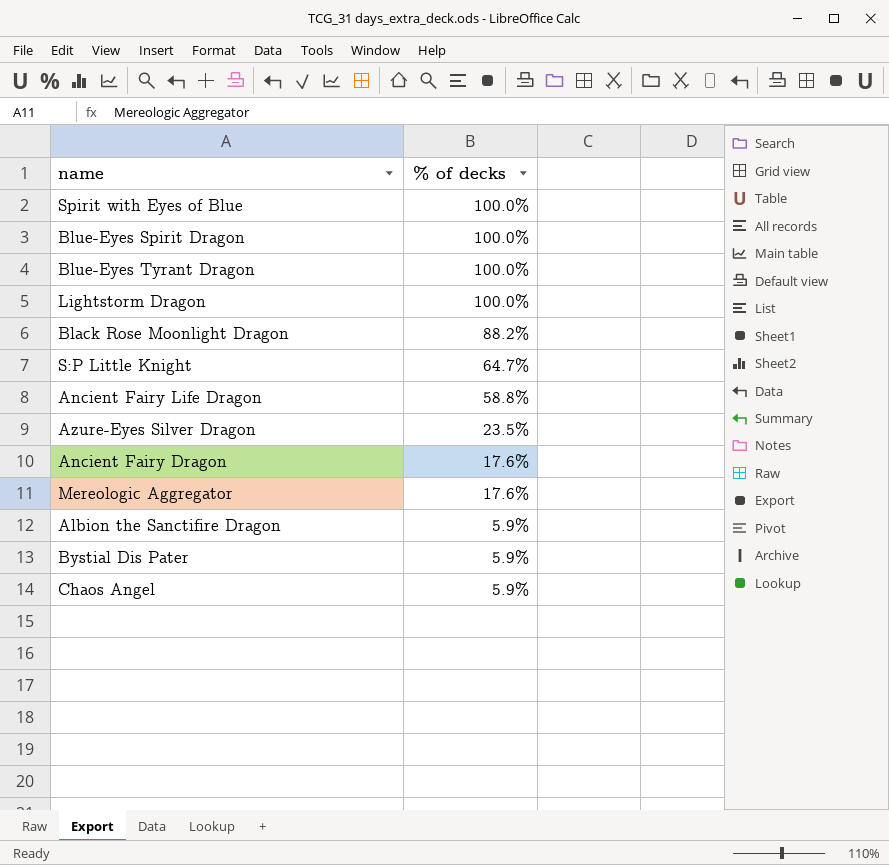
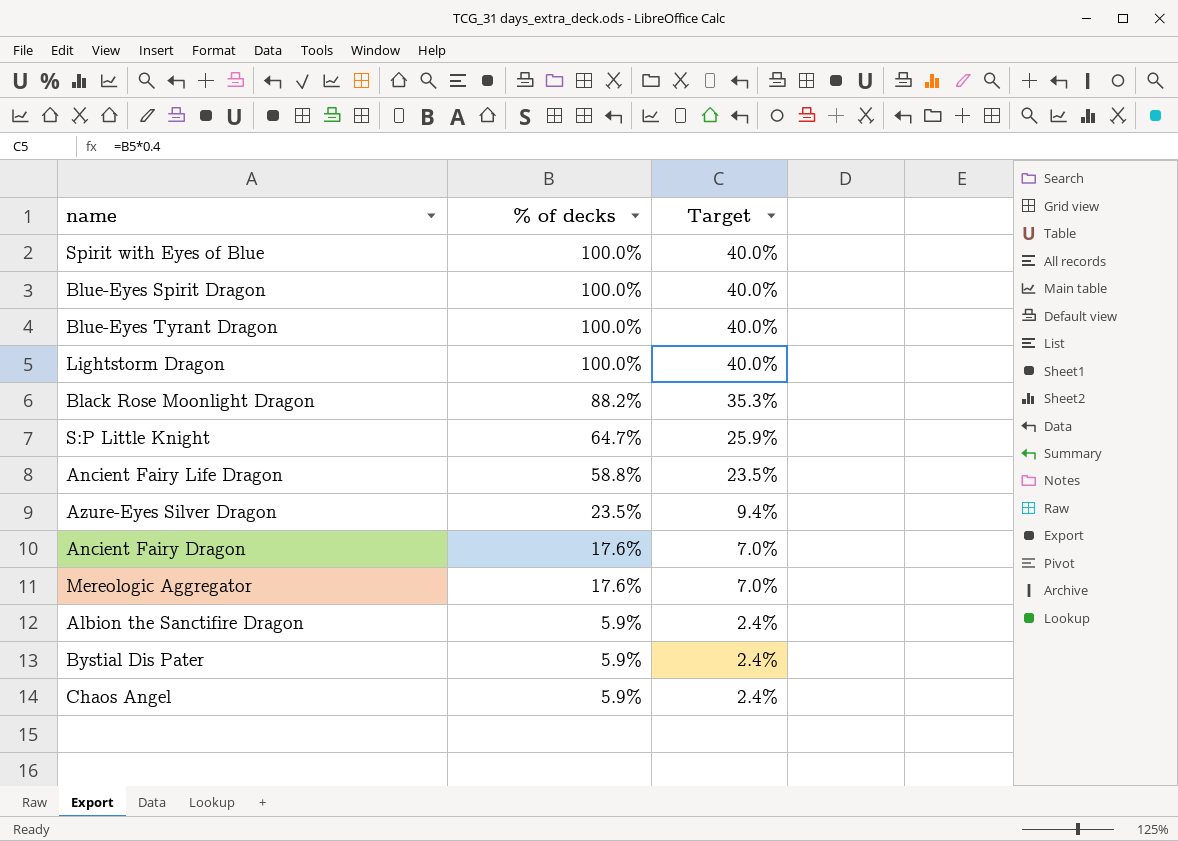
column Target | formula: none -> [% of decks] * 0.4

